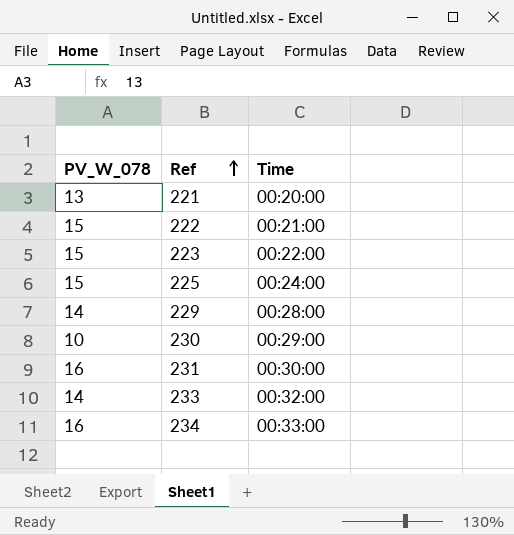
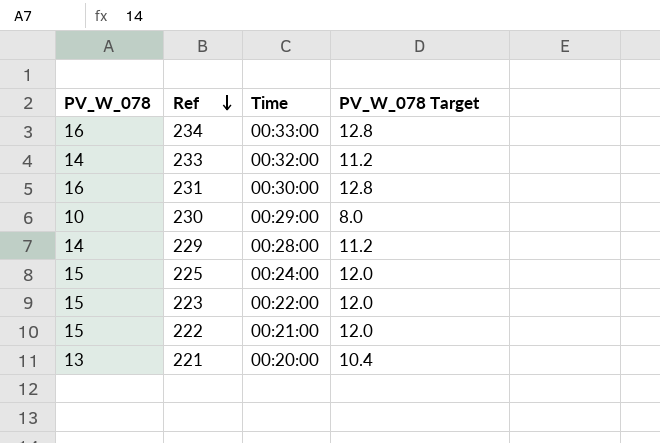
row order: Ref ascending -> Ref descending
column PV_W_078 Target | formula: none -> [PV_W_078] * 0.8

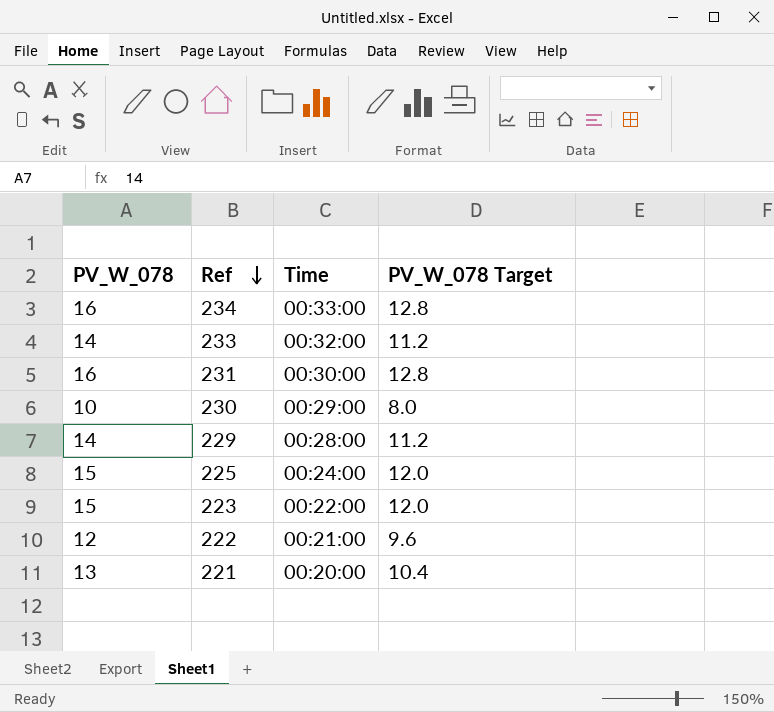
222 | PV_W_078: 15 -> 12
222 | PV_W_078 Target: 12.0 -> 9.6

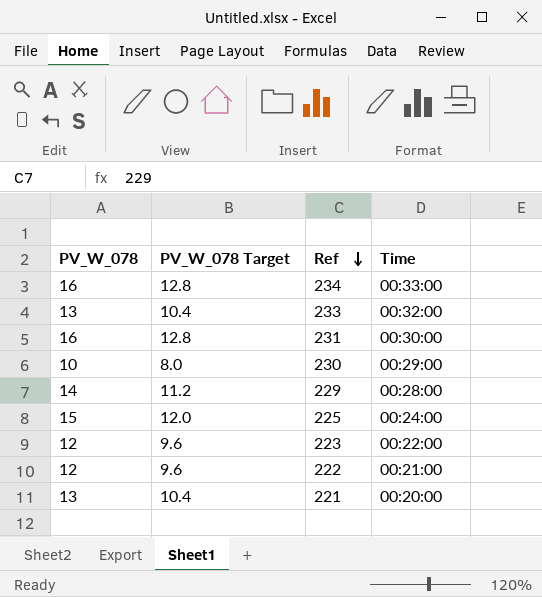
column PV_W_078 Target | position: 4 -> 2
233 | PV_W_078: 14 -> 13
233 | PV_W_078 Target: 11.2 -> 10.4
223 | PV_W_078: 15 -> 12
223 | PV_W_078 Target: 12.0 -> 9.6

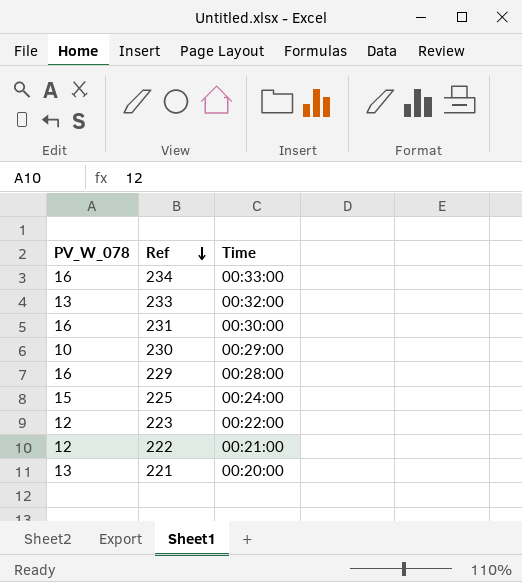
column PV_W_078 Target | formula: [PV_W_078] * 0.8 -> none
229 | PV_W_078: 14 -> 16

